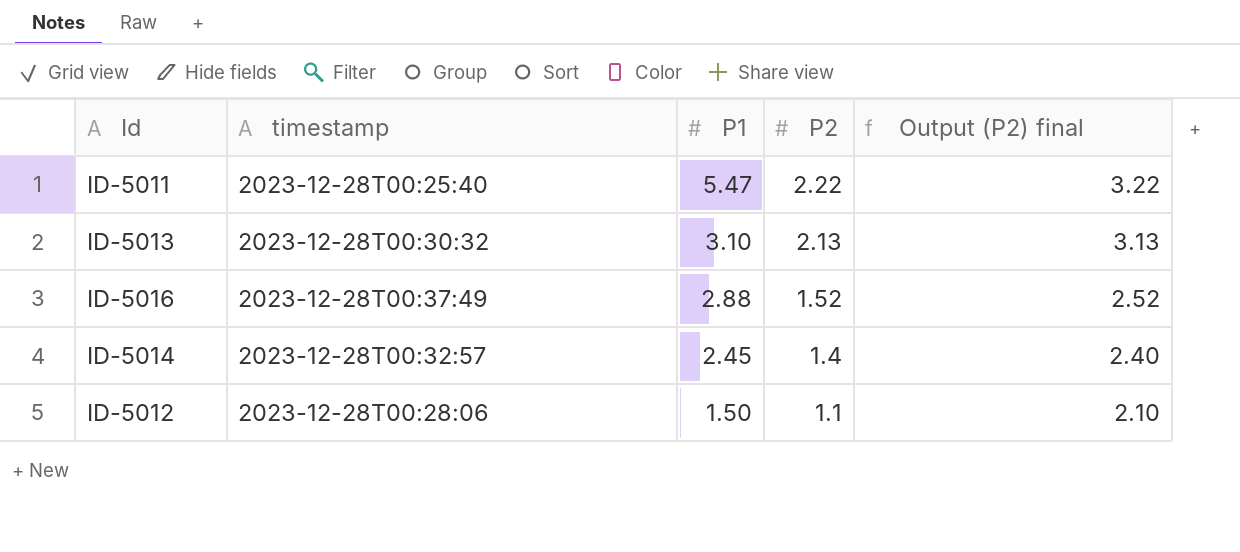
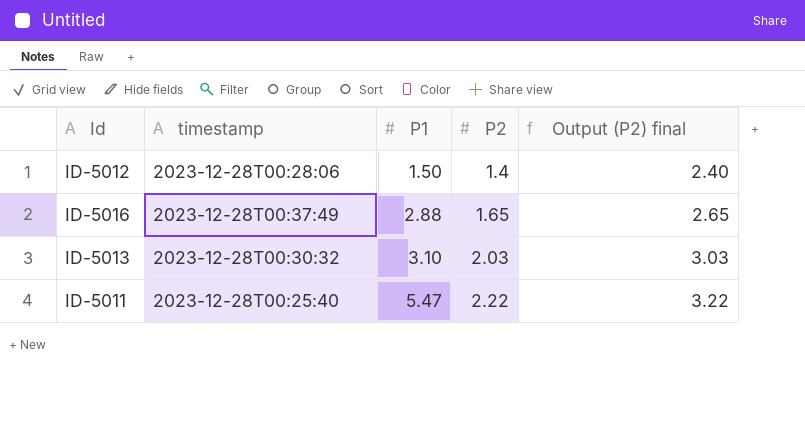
row order: P1 descending -> P1 ascending
row ID-5014: 2023-12-28T00:32:57 | 2.45 | 1.4 | 2.40 -> none
ID-5012 | P2: 1.1 -> 1.4
ID-5012 | Output (P2) final: 2.10 -> 2.40
ID-5016 | P2: 1.52 -> 1.65
ID-5016 | Output (P2) final: 2.52 -> 2.65
ID-5013 | P2: 2.13 -> 2.03
ID-5013 | Output (P2) final: 3.13 -> 3.03

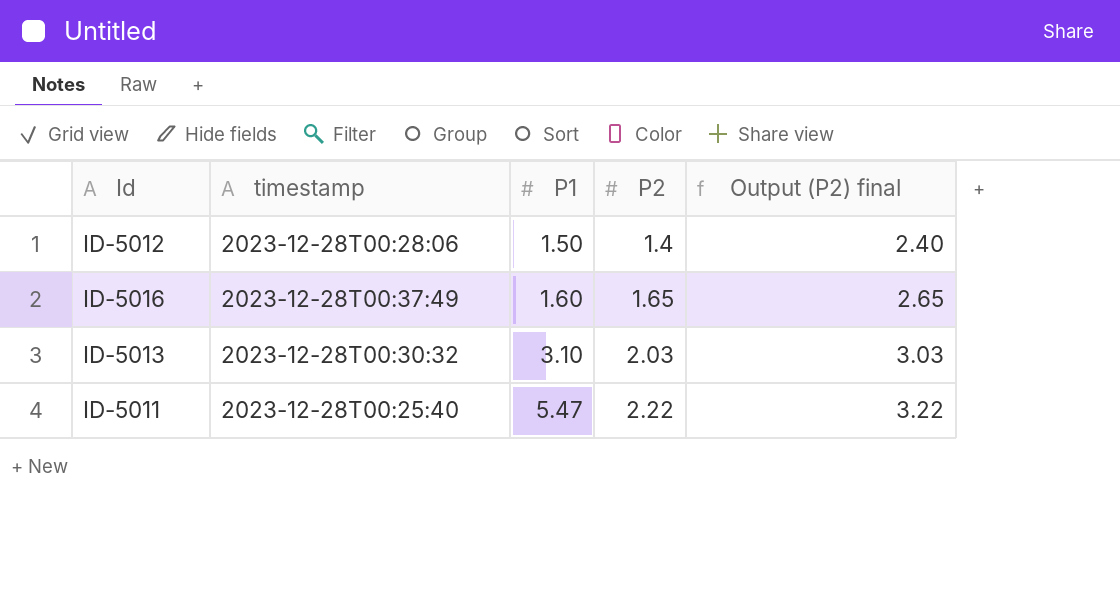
ID-5016 | P1: 2.88 -> 1.60

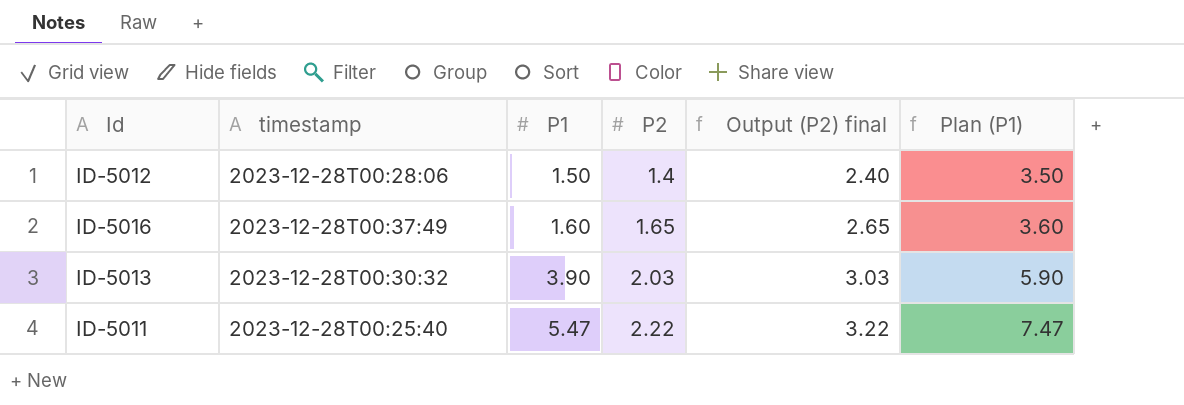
column Plan (P1) | formula: none -> [P1] + 2
ID-5013 | P1: 3.10 -> 3.90

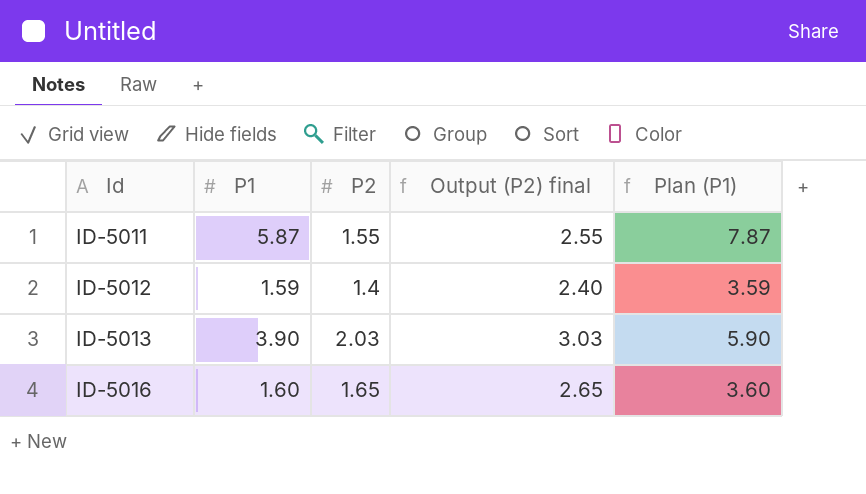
row order: P1 ascending -> Id ascending
column timestamp | position: 2 -> none
ID-5011 | P1: 5.47 -> 5.87
ID-5011 | P2: 2.22 -> 1.55
ID-5011 | Output (P2) final: 3.22 -> 2.55
ID-5011 | Plan (P1): 7.47 -> 7.87
ID-5012 | P1: 1.50 -> 1.59
ID-5012 | Plan (P1): 3.50 -> 3.59

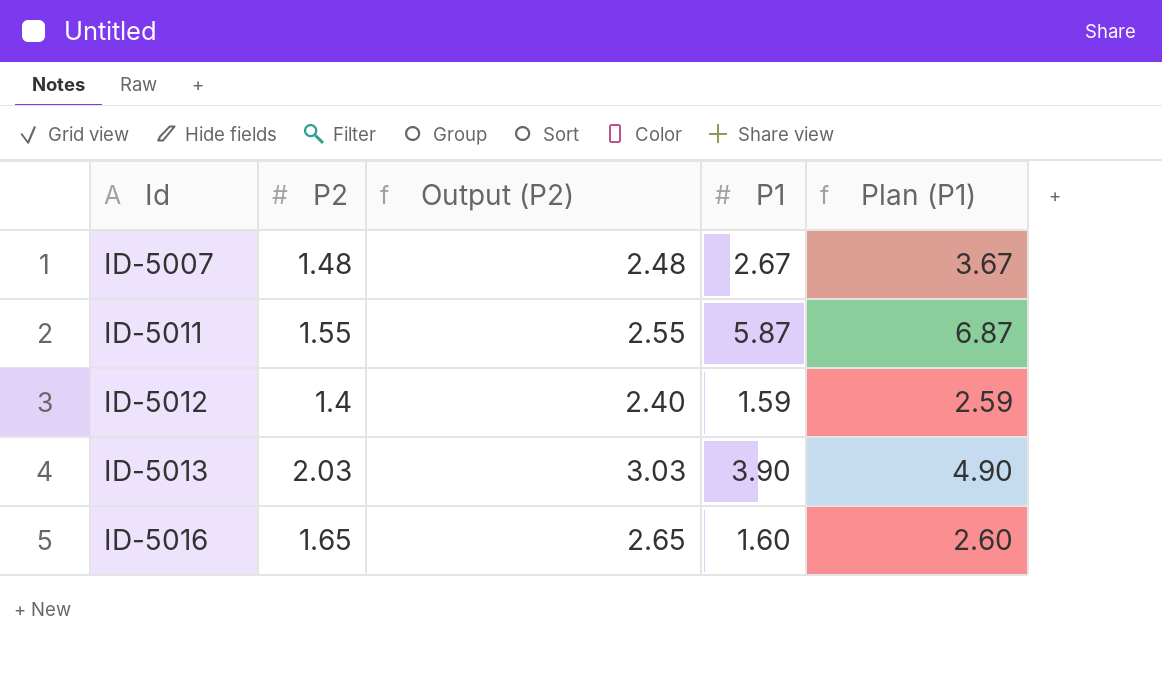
column name: Output (P2) final -> Output (P2)
column P1 | position: 2 -> 4
column Plan (P1) | formula: [P1] + 2 -> [P1] + 1
row ID-5007: none -> 1.48 | 2.48 | 2.67 | 3.67

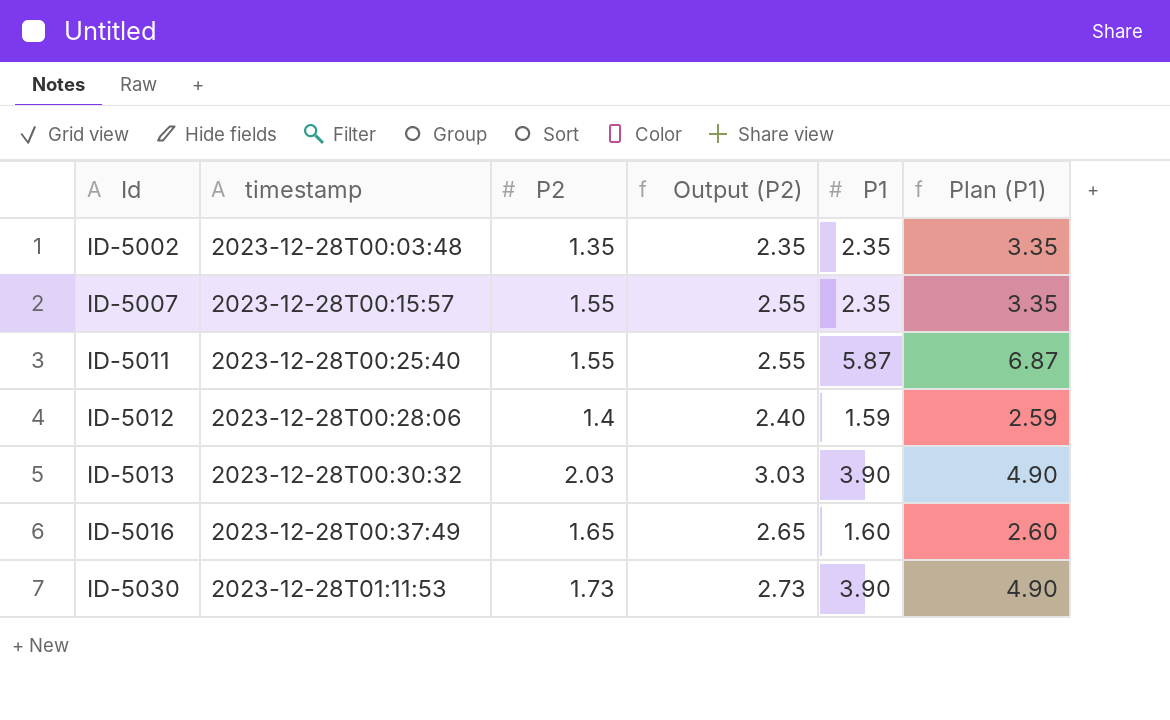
column timestamp | position: none -> 2
row ID-5002: none -> 2023-12-28T00:03:48 | 1.35 | 2.35 | 2.35 | 3.35
ID-5007 | P2: 1.48 -> 1.55
ID-5007 | Output (P2): 2.48 -> 2.55
ID-5007 | P1: 2.67 -> 2.35
ID-5007 | Plan (P1): 3.67 -> 3.35
row ID-5030: none -> 2023-12-28T01:11:53 | 1.73 | 2.73 | 3.90 | 4.90

